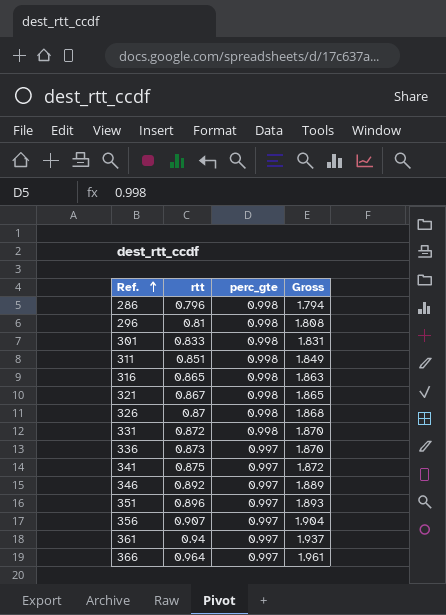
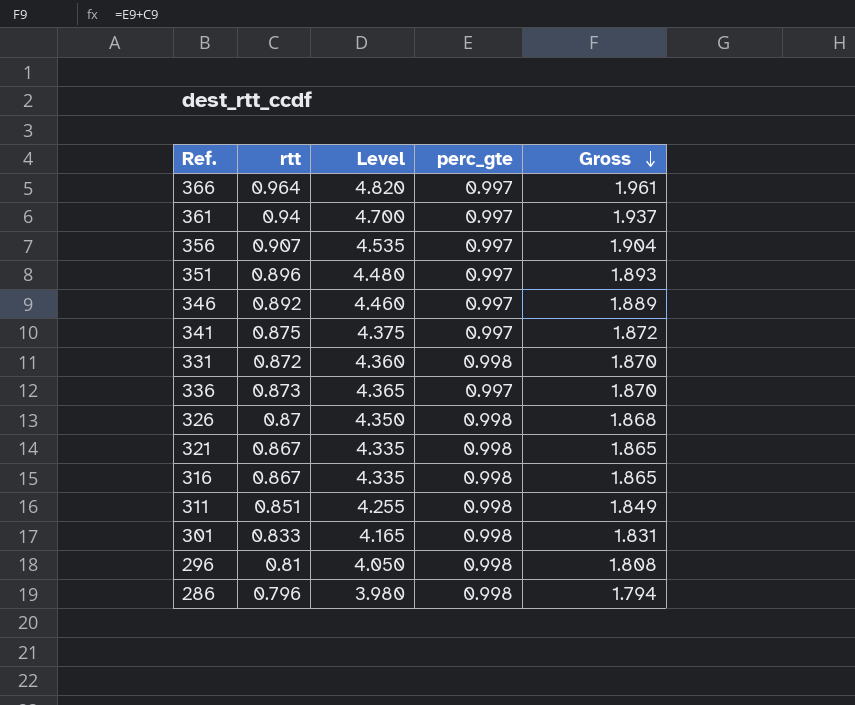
row order: Ref. ascending -> Gross descending
column Level | formula: none -> [rtt] * 5
316 | rtt: 0.865 -> 0.867
316 | Gross: 1.863 -> 1.865

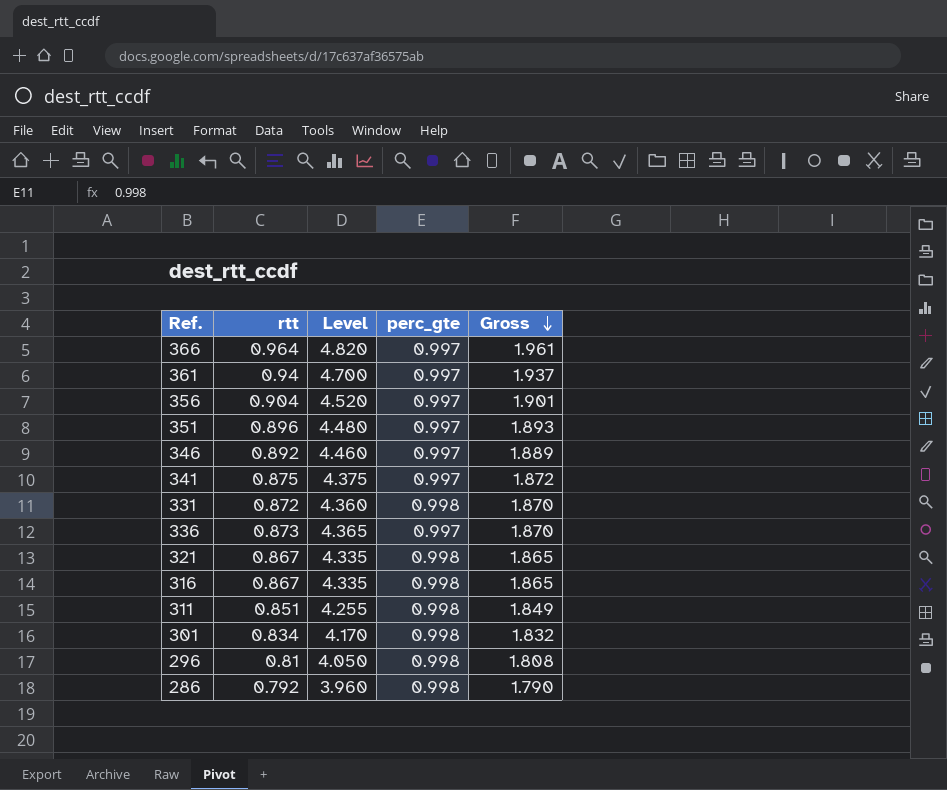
row 326: 0.87 | 4.350 | 0.998 | 1.868 -> none
356 | rtt: 0.907 -> 0.904
356 | Level: 4.535 -> 4.520
356 | Gross: 1.904 -> 1.901
301 | rtt: 0.833 -> 0.834
301 | Level: 4.165 -> 4.170
301 | Gross: 1.831 -> 1.832
286 | rtt: 0.796 -> 0.792
286 | Level: 3.980 -> 3.960
286 | Gross: 1.794 -> 1.790

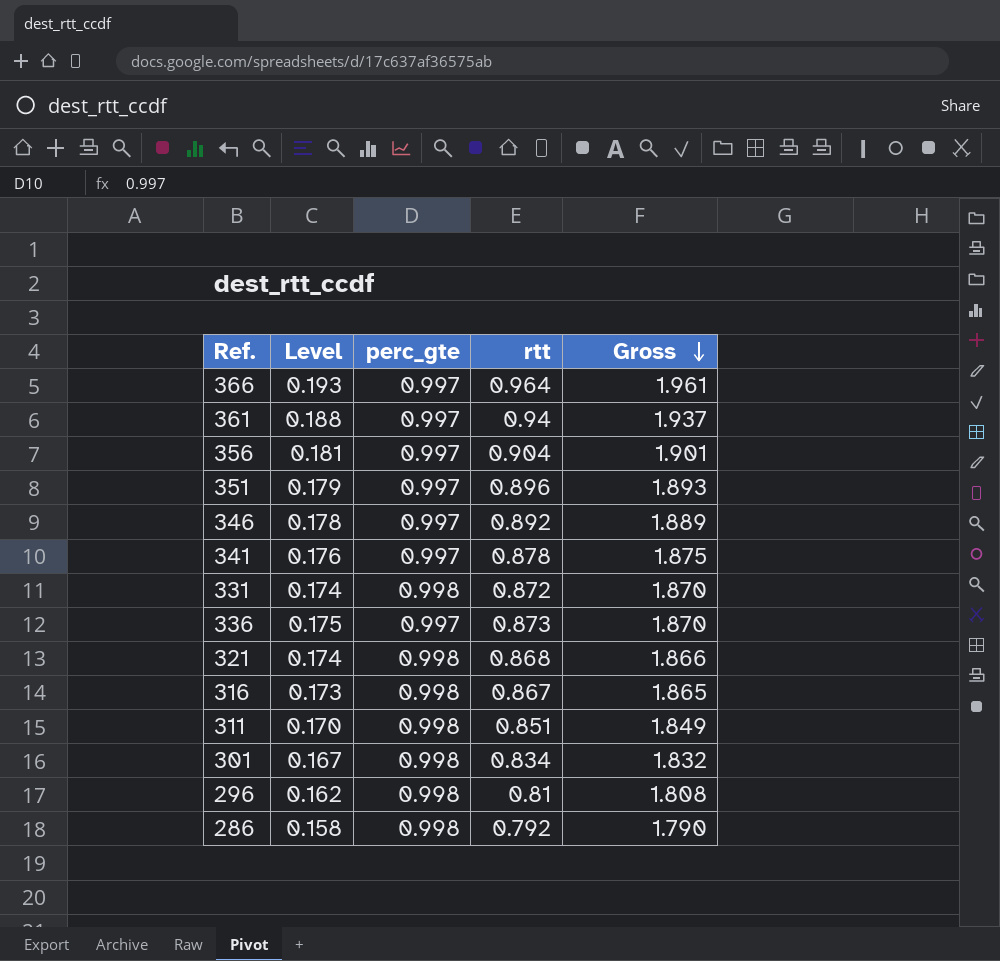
column Level | formula: [rtt] * 5 -> [rtt] * 0.2
column rtt | position: 2 -> 4
341 | rtt: 0.875 -> 0.878
341 | Gross: 1.872 -> 1.875
321 | rtt: 0.867 -> 0.868
321 | Gross: 1.865 -> 1.866

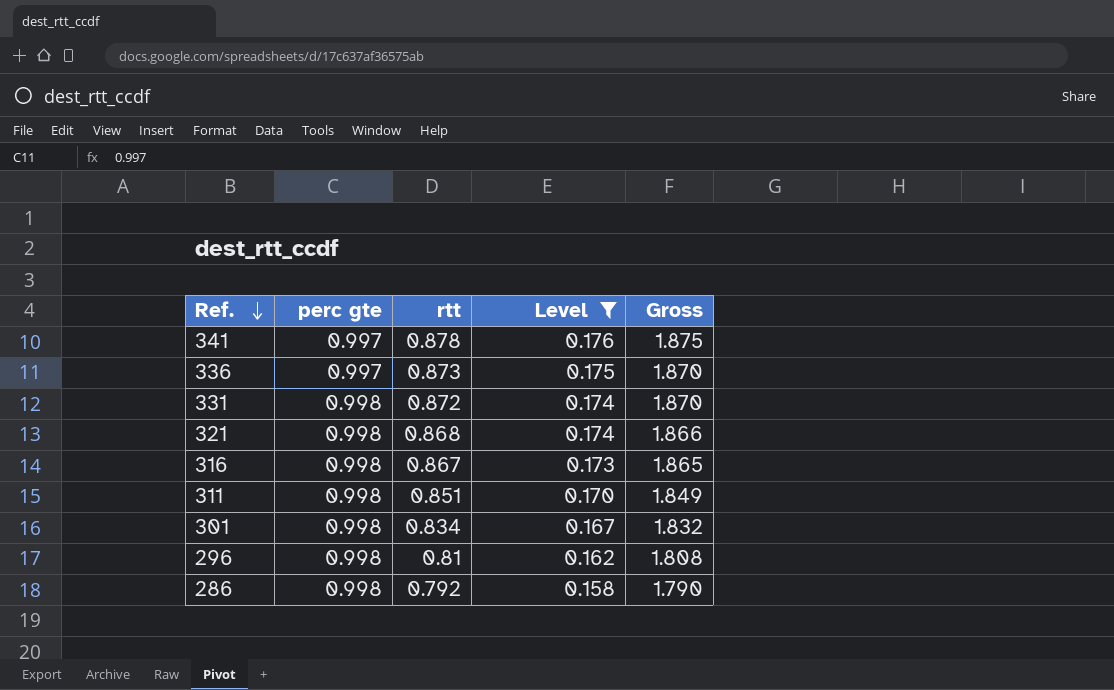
filter: none -> Level <= 0.176
row order: Gross descending -> Ref. descending
column name: perc_gte -> perc gte
column Level | position: 2 -> 4

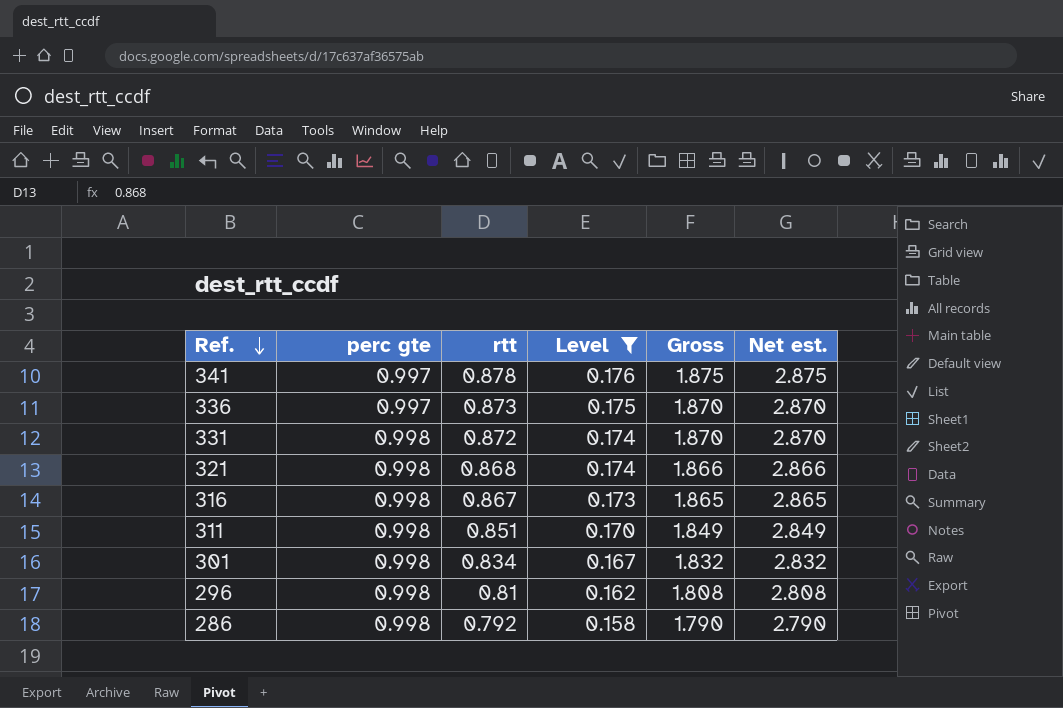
column Net est. | formula: none -> [Gross] + 1

